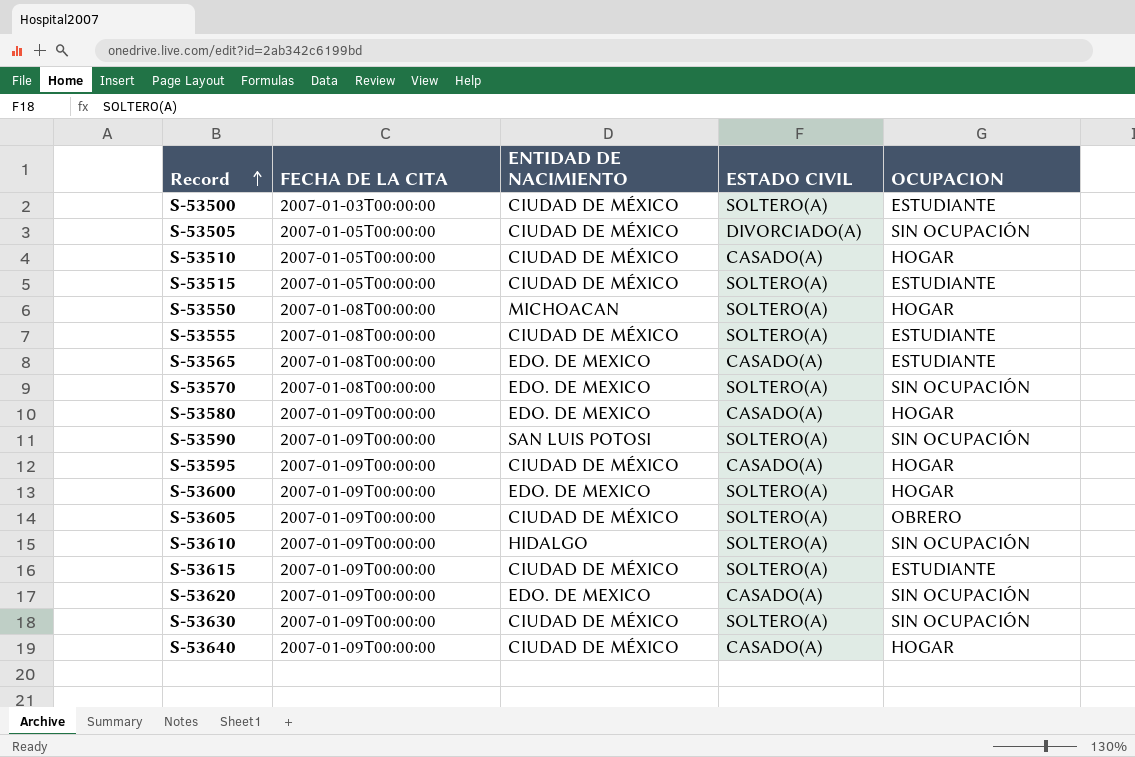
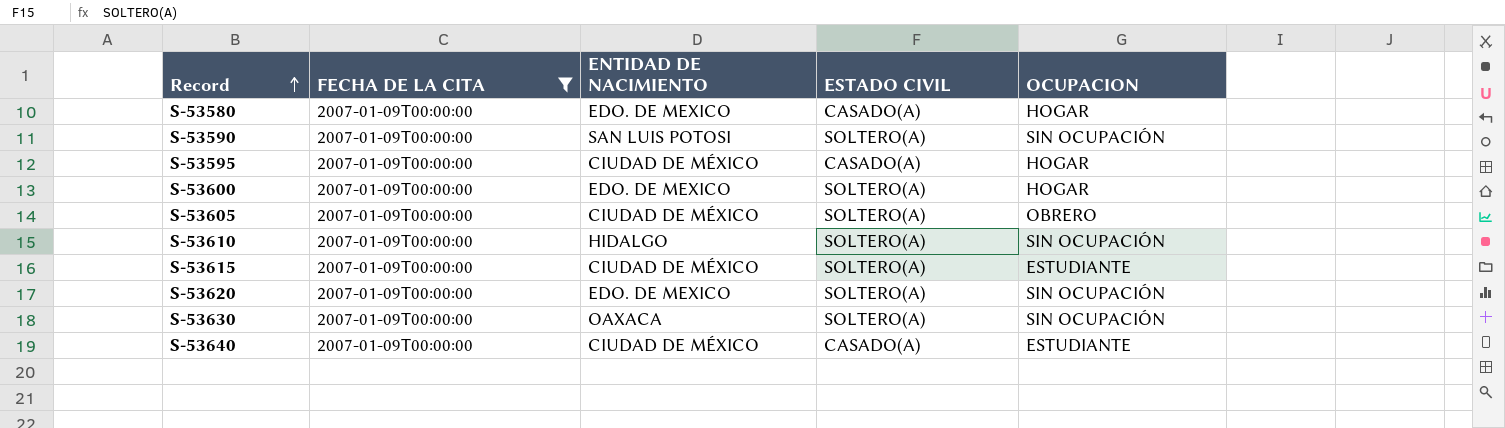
filter: none -> FECHA DE LA CITA = 2007-01-09T00:00:00
S-53620 | ESTADO CIVIL: CASADO(A) -> SOLTERO(A)
S-53630 | ENTIDAD DE NACIMIENTO: CIUDAD DE MÉXICO -> OAXACA
S-53640 | OCUPACION: HOGAR -> ESTUDIANTE

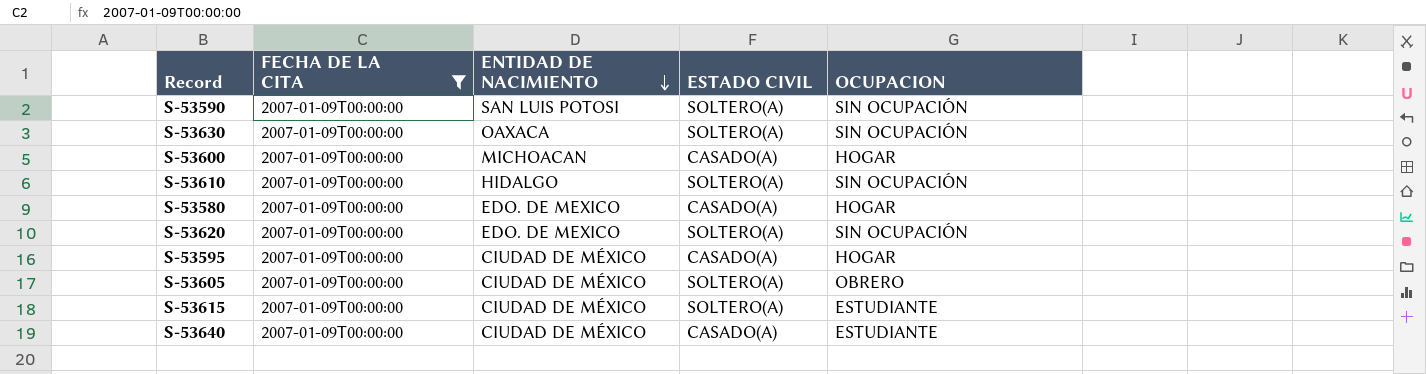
row order: Record ascending -> ENTIDAD DE NACIMIENTO descending
S-53600 | ENTIDAD DE NACIMIENTO: EDO. DE MEXICO -> MICHOACAN
S-53600 | ESTADO CIVIL: SOLTERO(A) -> CASADO(A)

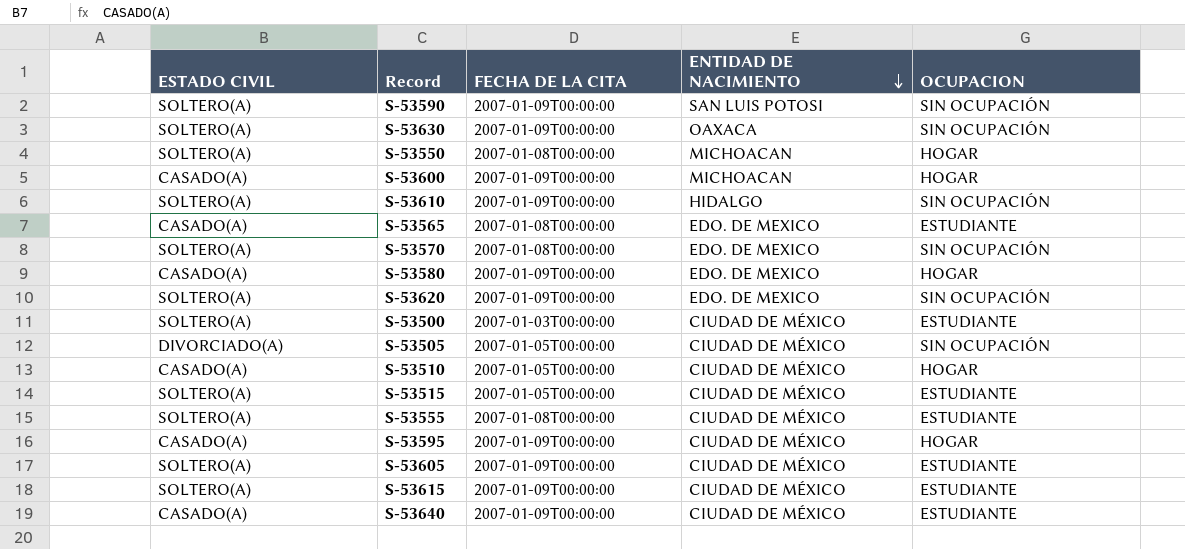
filter: FECHA DE LA CITA = 2007-01-09T00:00:00 -> none
column ESTADO CIVIL | position: 4 -> 1
S-53605 | OCUPACION: OBRERO -> ESTUDIANTE

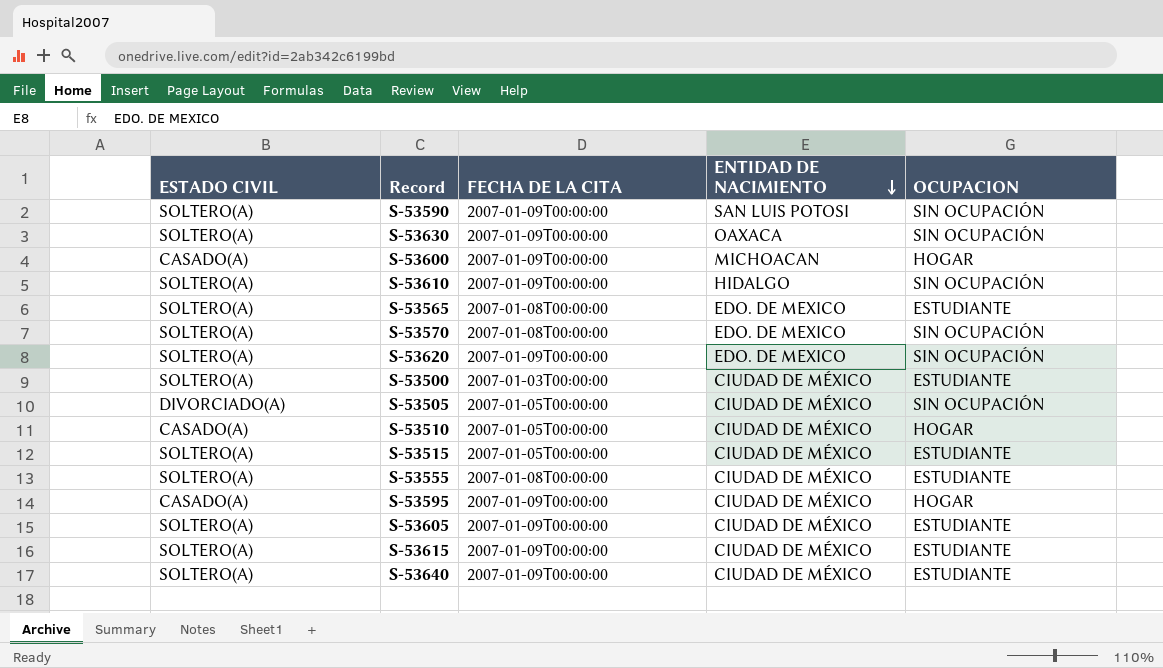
row S-53550: SOLTERO(A) | 2007-01-08T00:00:00 | MICHOACAN | HOGAR -> none
row S-53580: CASADO(A) | 2007-01-09T00:00:00 | EDO. DE MEXICO | HOGAR -> none
S-53565 | ESTADO CIVIL: CASADO(A) -> SOLTERO(A)
S-53640 | ESTADO CIVIL: CASADO(A) -> SOLTERO(A)

